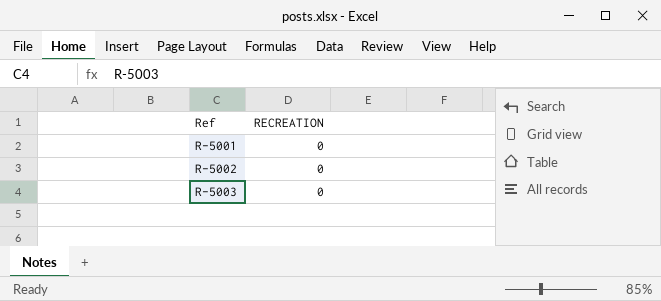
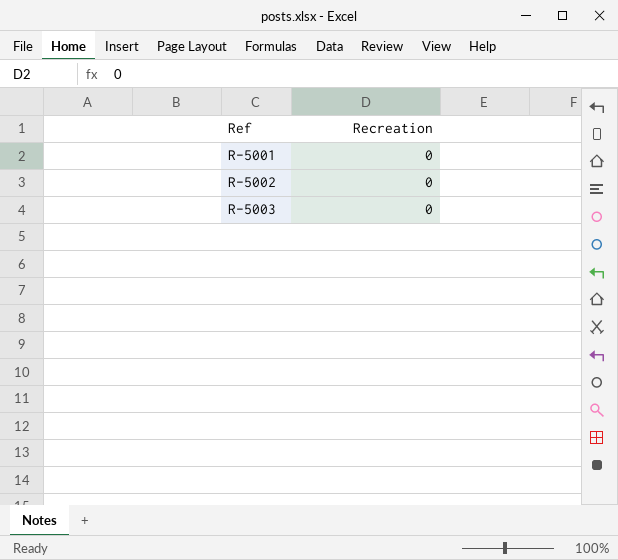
column name: RECREATION -> Recreation

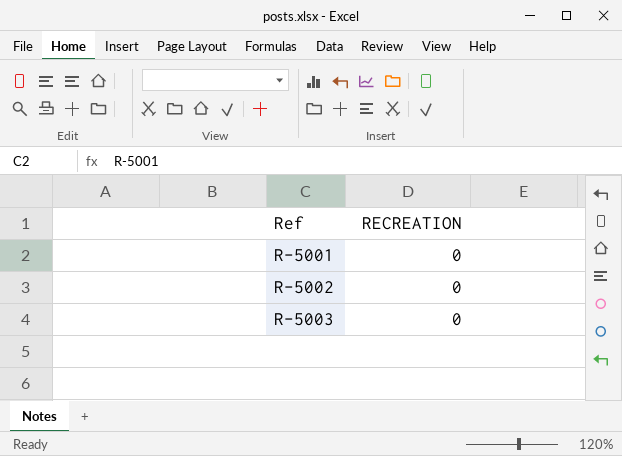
column name: Recreation -> RECREATION

